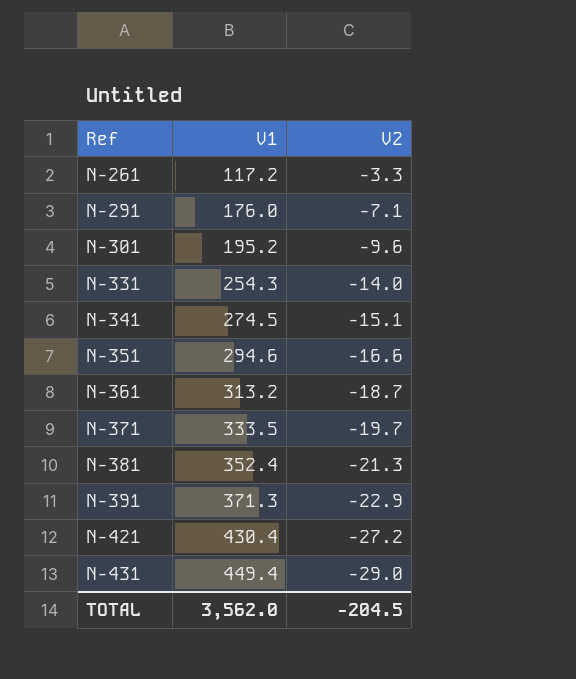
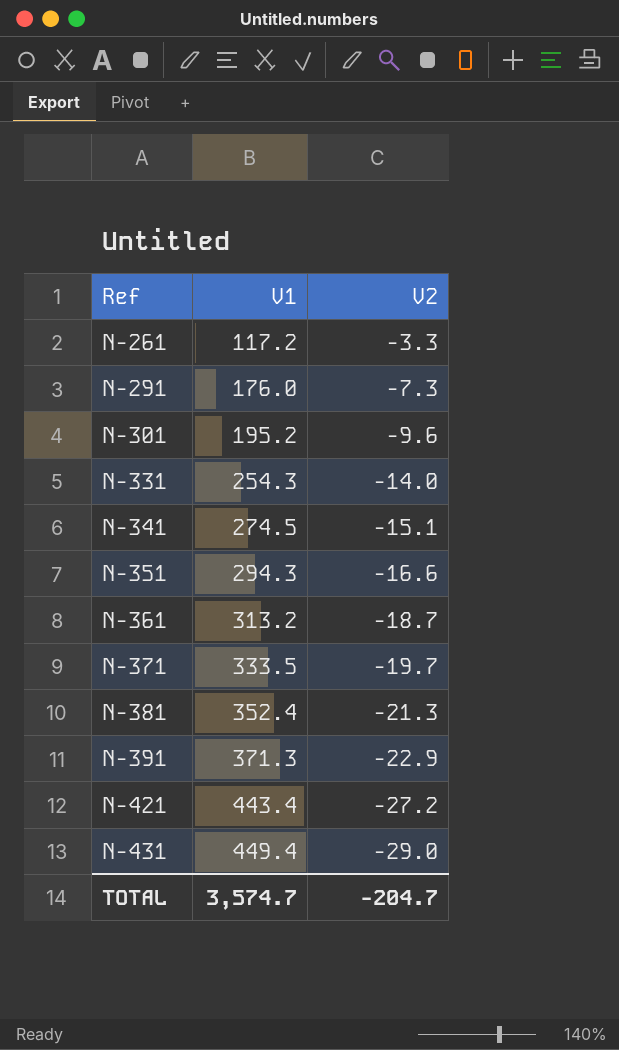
N-291 | V2: -7.1 -> -7.3
N-351 | V1: 294.6 -> 294.3
N-421 | V1: 430.4 -> 443.4
TOTAL | V1: 3,562.0 -> 3,574.7
TOTAL | V2: -204.5 -> -204.7

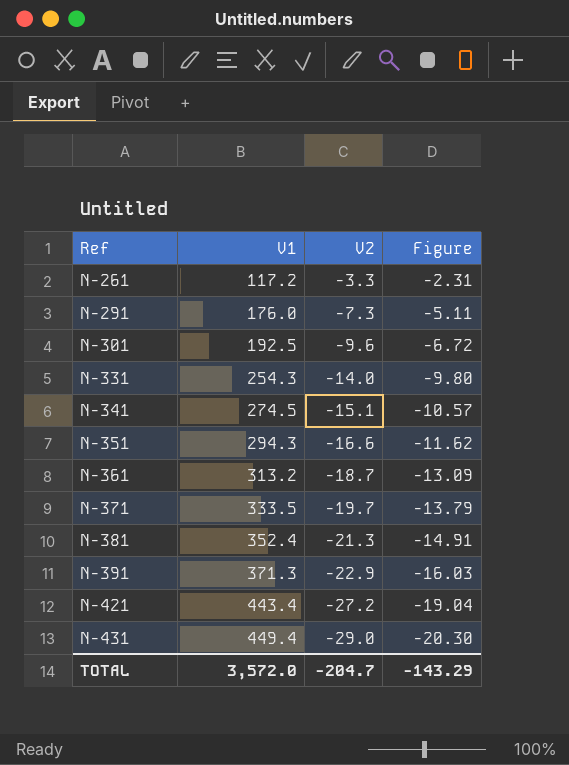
column Figure | formula: none -> [V2] * 0.7
N-301 | V1: 195.2 -> 192.5
TOTAL | V1: 3,574.7 -> 3,572.0

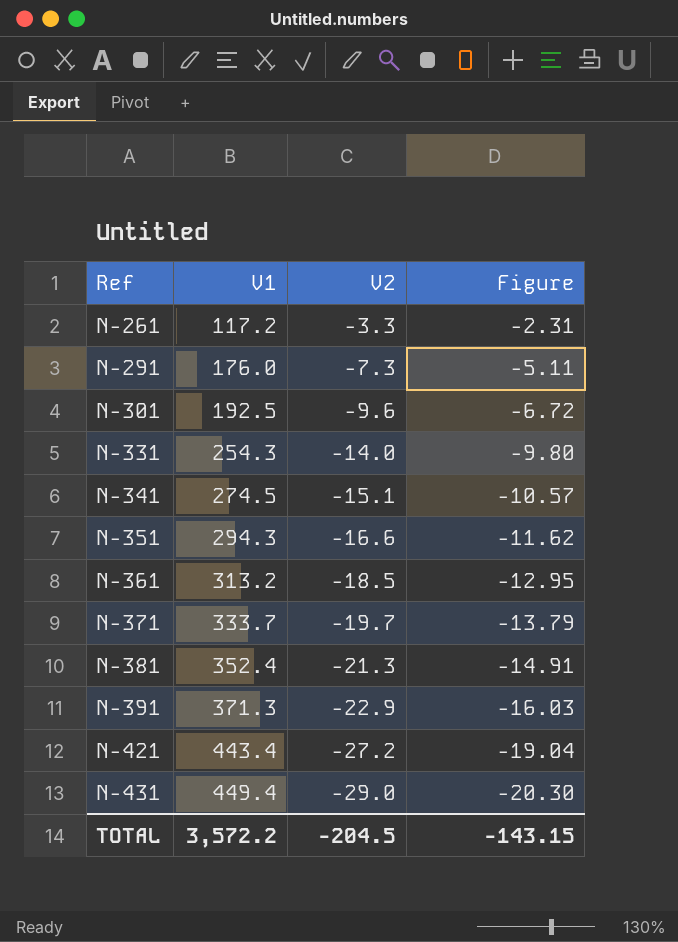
N-361 | V2: -18.7 -> -18.5
N-361 | Figure: -13.09 -> -12.95
N-371 | V1: 333.5 -> 333.7
TOTAL | V1: 3,572.0 -> 3,572.2
TOTAL | V2: -204.7 -> -204.5
TOTAL | Figure: -143.29 -> -143.15

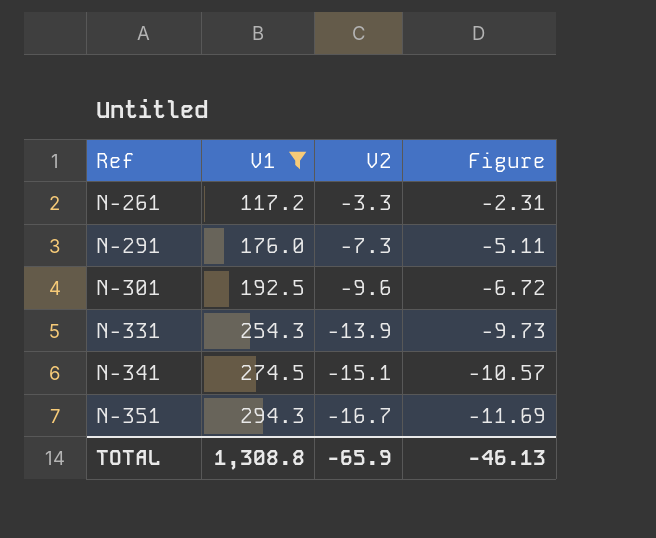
filter: none -> V1 <= 294.3
N-331 | V2: -14.0 -> -13.9
N-331 | Figure: -9.80 -> -9.73
N-351 | V2: -16.6 -> -16.7
N-351 | Figure: -11.62 -> -11.69
TOTAL | V1: 3,572.2 -> 1,308.8
TOTAL | V2: -204.5 -> -65.9
TOTAL | Figure: -143.15 -> -46.13

